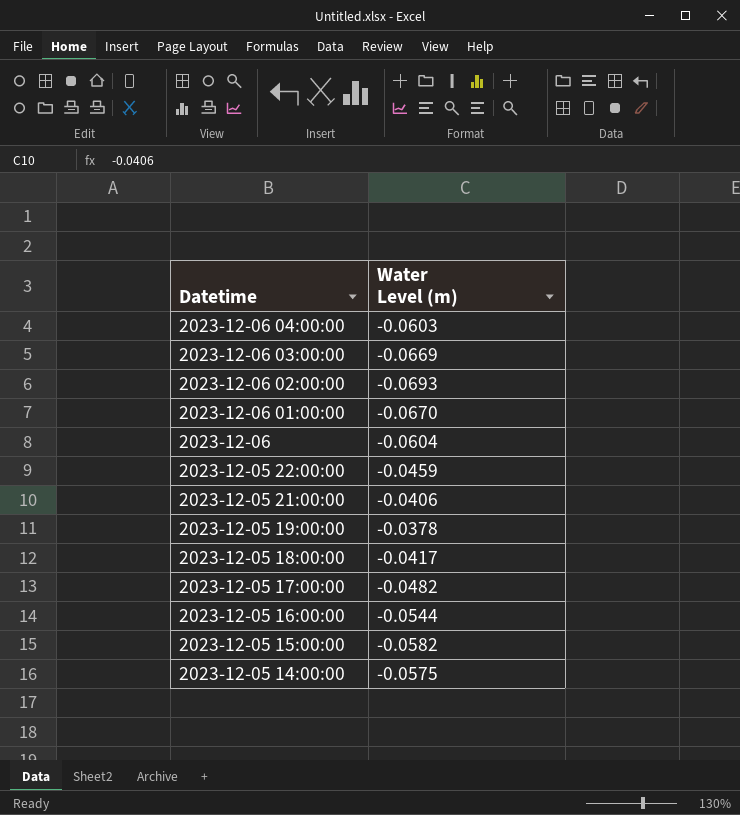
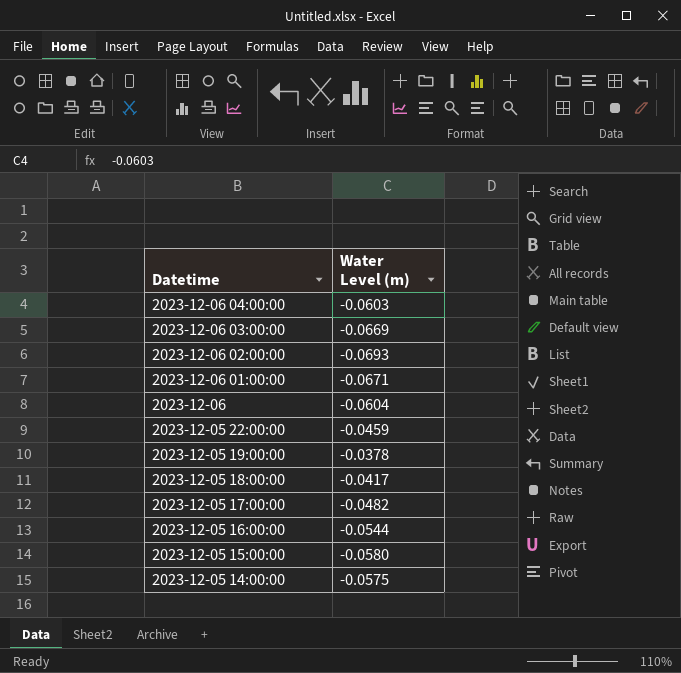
row 2023-12-05 21:00:00: -0.0406 -> none
2023-12-06 01:00:00 | Water Level (m): -0.0670 -> -0.0671
2023-12-05 15:00:00 | Water Level (m): -0.0582 -> -0.0580

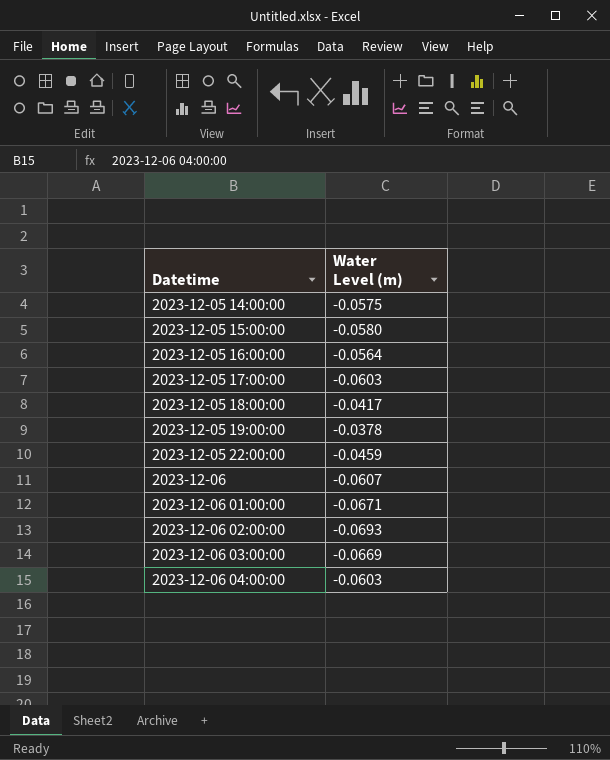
row order: Datetime descending -> Datetime ascending
2023-12-05 16:00:00 | Water Level (m): -0.0544 -> -0.0564
2023-12-05 17:00:00 | Water Level (m): -0.0482 -> -0.0603
2023-12-06 | Water Level (m): -0.0604 -> -0.0607

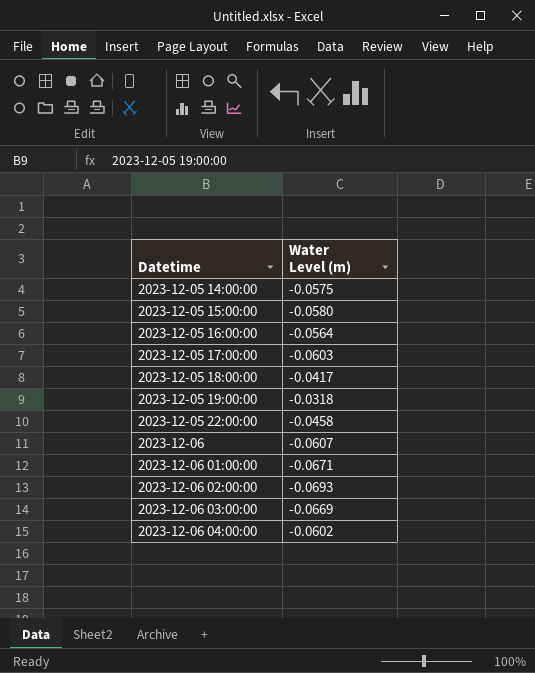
2023-12-05 19:00:00 | Water Level (m): -0.0378 -> -0.0318
2023-12-05 22:00:00 | Water Level (m): -0.0459 -> -0.0458
2023-12-06 04:00:00 | Water Level (m): -0.0603 -> -0.0602

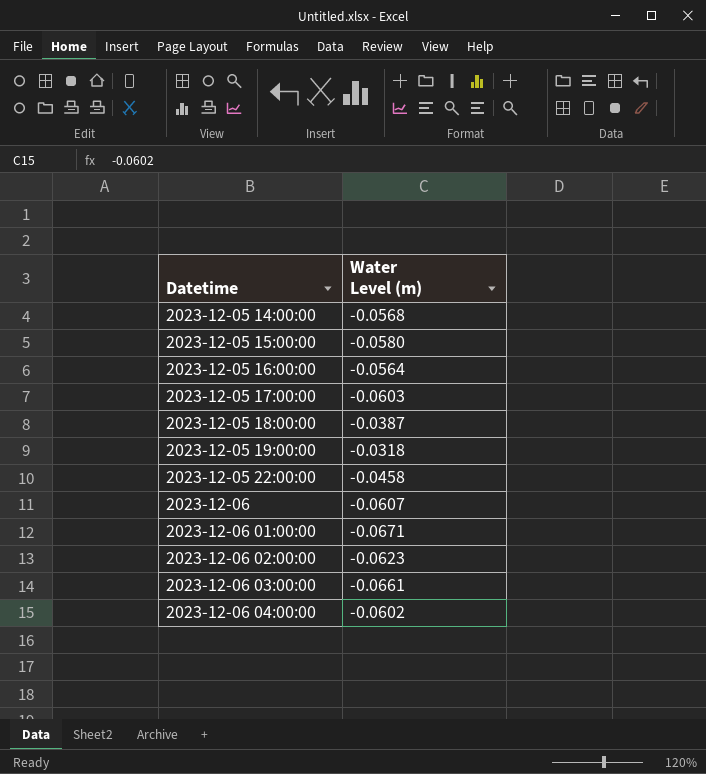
2023-12-05 14:00:00 | Water Level (m): -0.0575 -> -0.0568
2023-12-05 18:00:00 | Water Level (m): -0.0417 -> -0.0387
2023-12-06 02:00:00 | Water Level (m): -0.0693 -> -0.0623
2023-12-06 03:00:00 | Water Level (m): -0.0669 -> -0.0661

